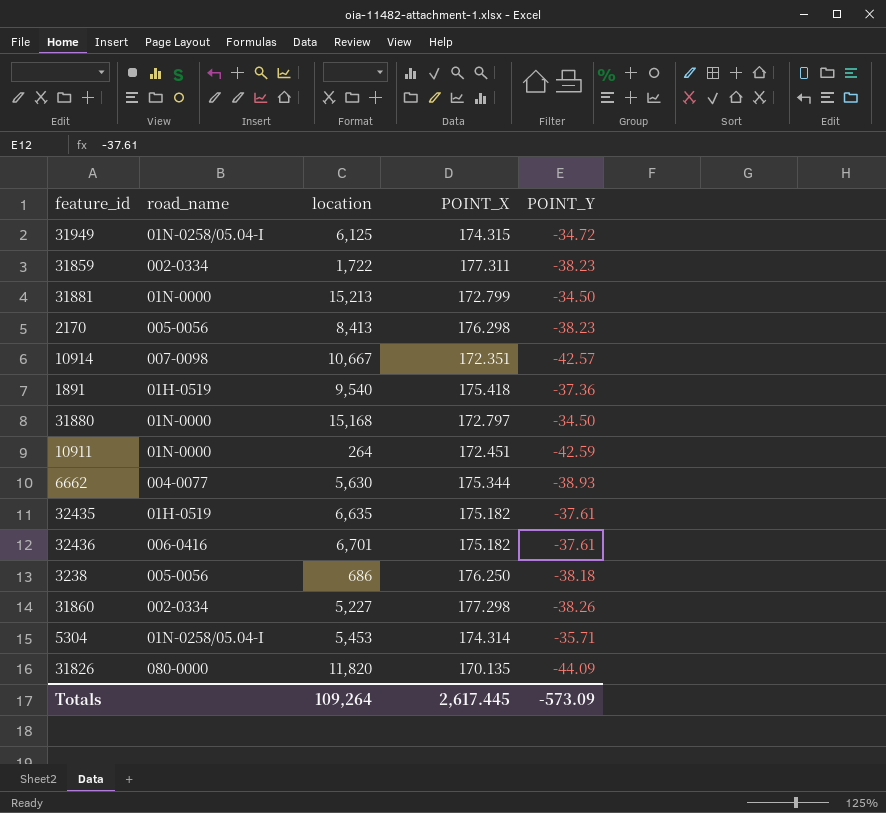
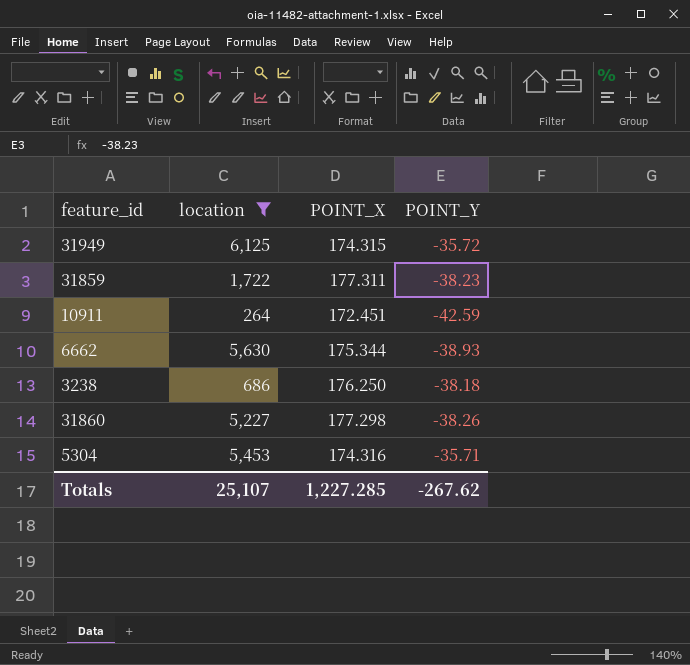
filter: none -> location <= 6,125
column road_name | position: 2 -> none
31949 | POINT_Y: -34.72 -> -35.72
5304 | POINT_X: 174.314 -> 174.316
Totals | location: 109,264 -> 25,107
Totals | POINT_X: 2,617.445 -> 1,227.285
Totals | POINT_Y: -573.09 -> -267.62

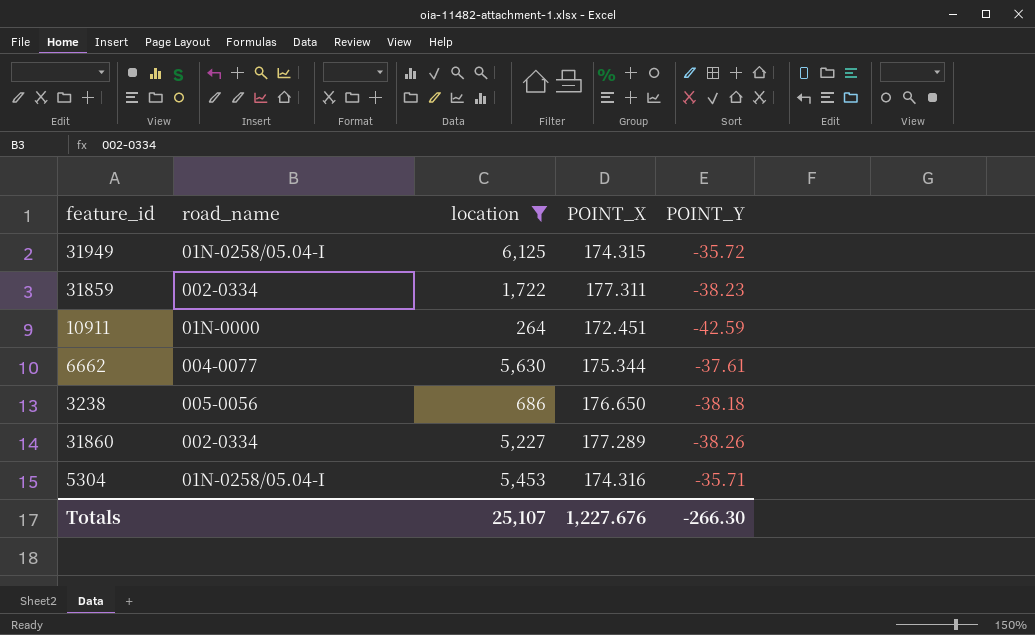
column road_name | position: none -> 2
6662 | POINT_Y: -38.93 -> -37.61
3238 | POINT_X: 176.250 -> 176.650
31860 | POINT_X: 177.298 -> 177.289
Totals | POINT_X: 1,227.285 -> 1,227.676
Totals | POINT_Y: -267.62 -> -266.30

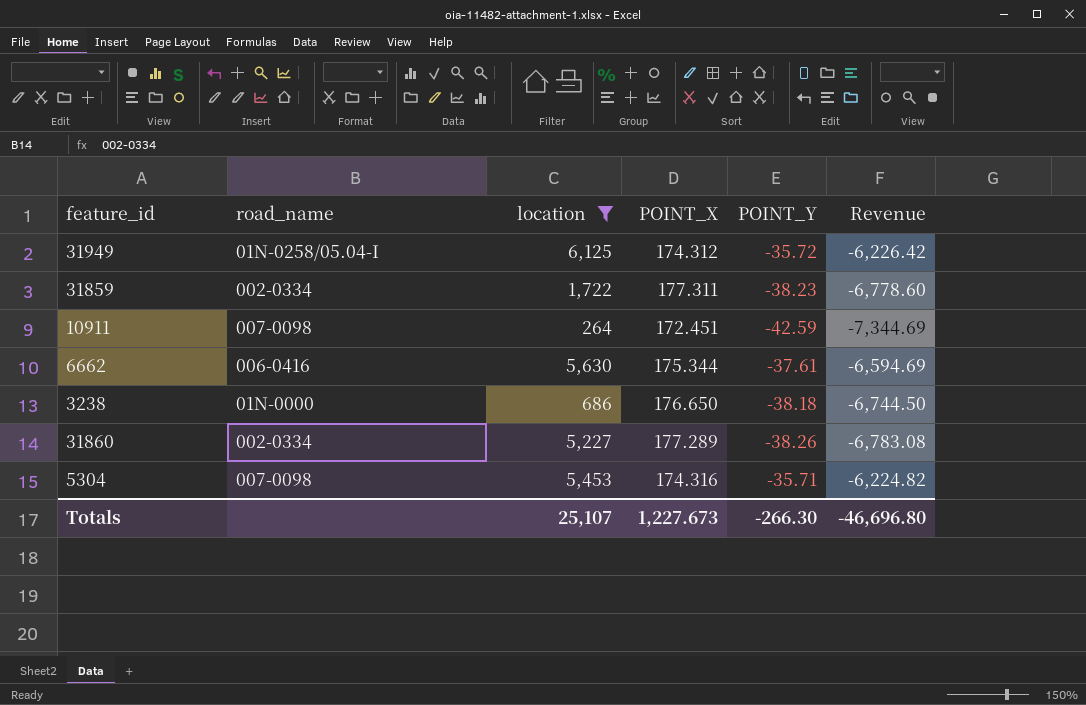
column Revenue | formula: none -> [POINT_X] * [POINT_Y]
31949 | POINT_X: 174.315 -> 174.312
10911 | road_name: 01N-0000 -> 007-0098
6662 | road_name: 004-0077 -> 006-0416
3238 | road_name: 005-0056 -> 01N-0000
5304 | road_name: 01N-0258/05.04-I -> 007-0098
Totals | POINT_X: 1,227.676 -> 1,227.673

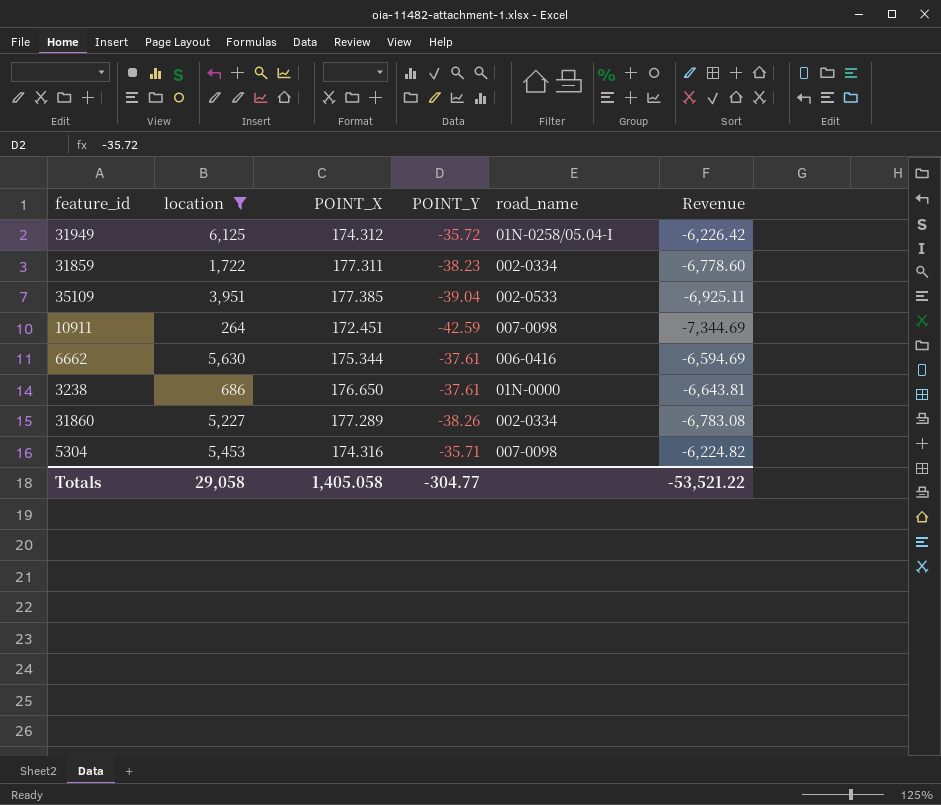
column road_name | position: 2 -> 5
row 35109: none -> 3,951 | 177.385 | -39.04 | 002-0533 | -6,925.11
3238 | POINT_Y: -38.18 -> -37.61
3238 | Revenue: -6,744.50 -> -6,643.81
Totals | location: 25,107 -> 29,058
Totals | POINT_X: 1,227.673 -> 1,405.058
Totals | POINT_Y: -266.30 -> -304.77
Totals | Revenue: -46,696.80 -> -53,521.22

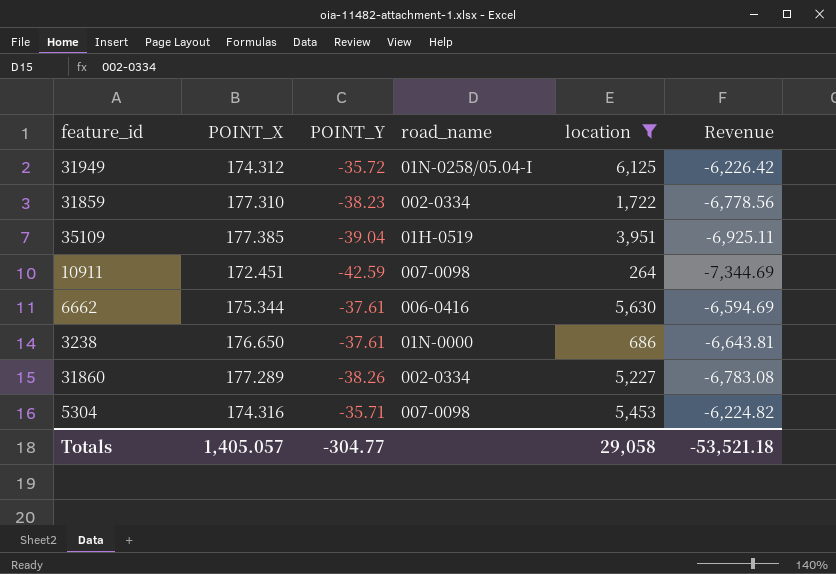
column location | position: 2 -> 5
31859 | POINT_X: 177.311 -> 177.310
31859 | Revenue: -6,778.60 -> -6,778.56
35109 | road_name: 002-0533 -> 01H-0519
Totals | POINT_X: 1,405.058 -> 1,405.057
Totals | Revenue: -53,521.22 -> -53,521.18

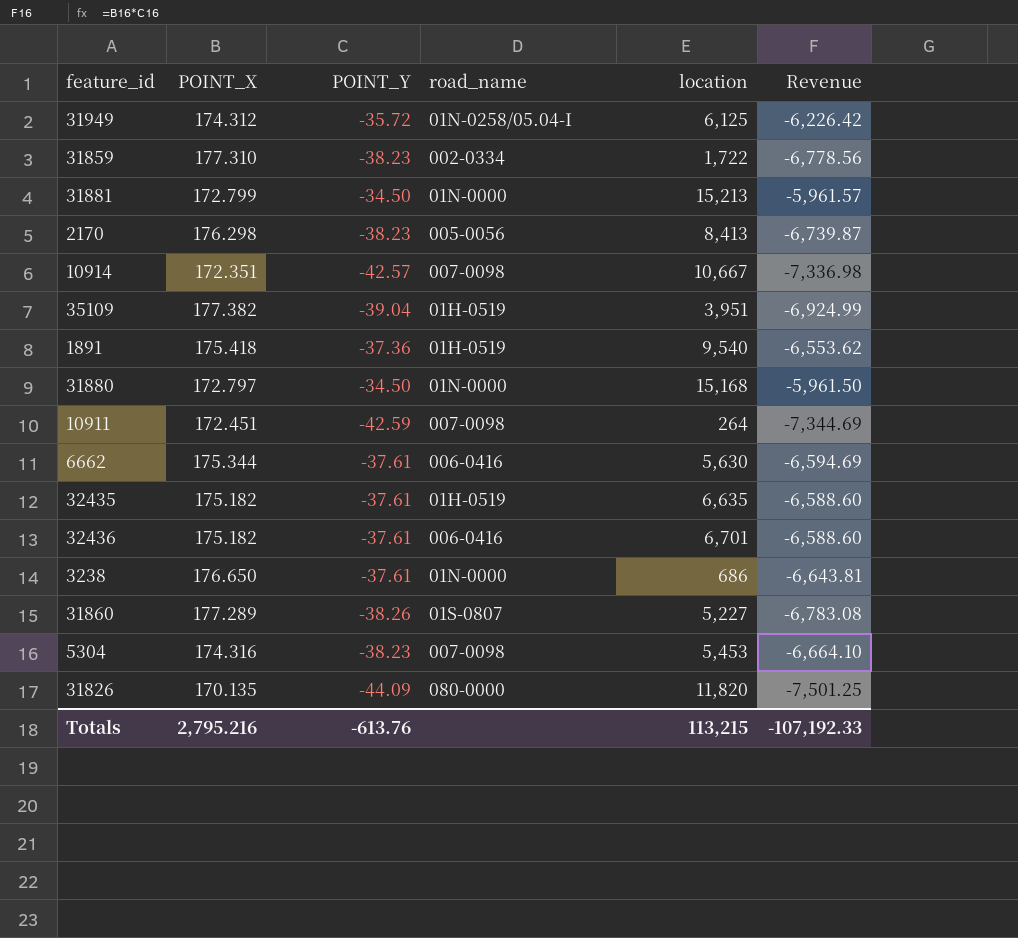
filter: location <= 6,125 -> none
35109 | POINT_X: 177.385 -> 177.382
35109 | Revenue: -6,925.11 -> -6,924.99
31860 | road_name: 002-0334 -> 01S-0807
5304 | POINT_Y: -35.71 -> -38.23
5304 | Revenue: -6,224.82 -> -6,664.10
Totals | POINT_X: 1,405.057 -> 2,795.216
Totals | POINT_Y: -304.77 -> -613.76
Totals | location: 29,058 -> 113,215
Totals | Revenue: -53,521.18 -> -107,192.33

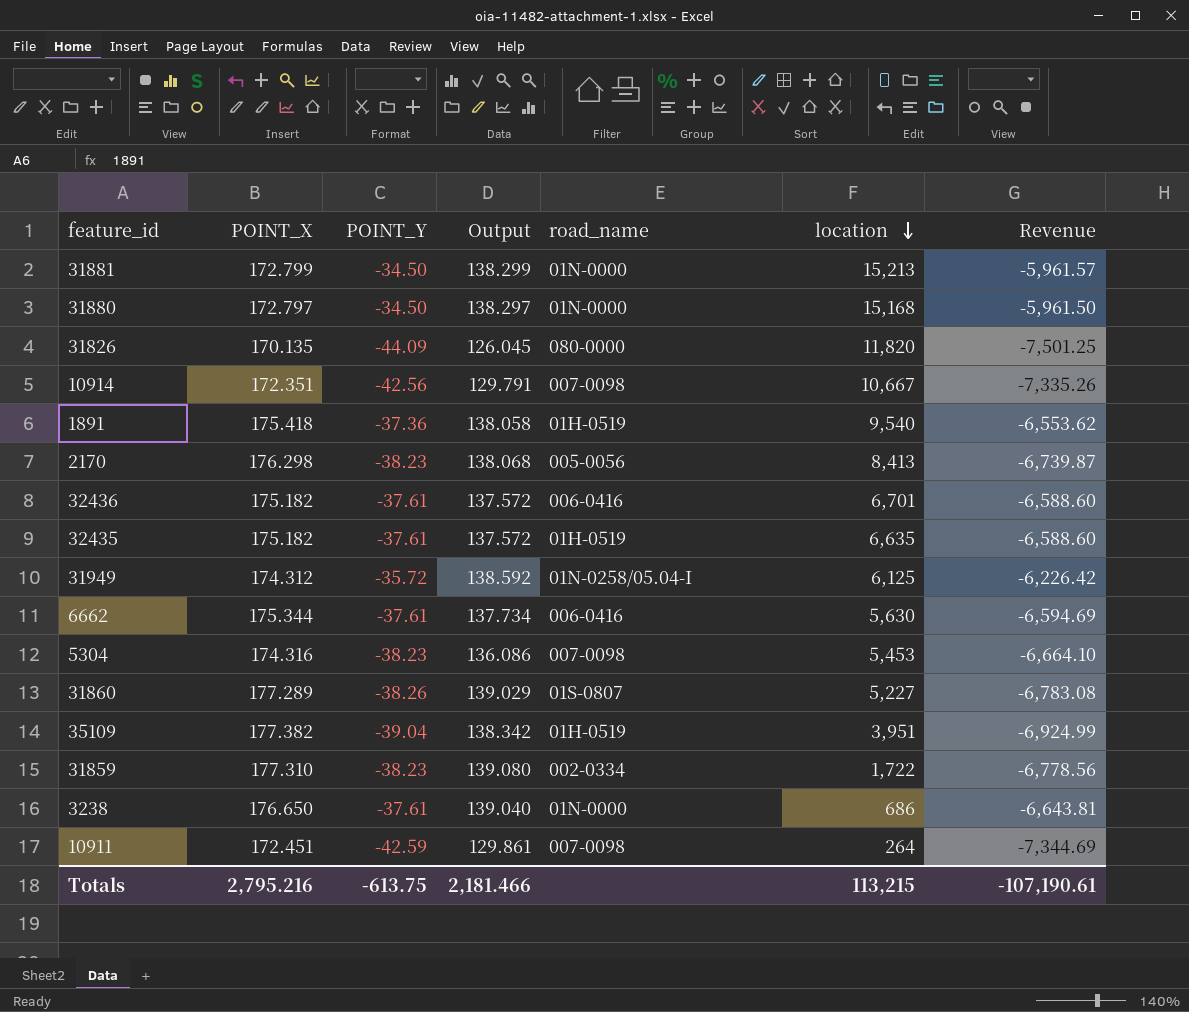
row order: none -> location descending
column Output | formula: none -> [POINT_X] + [POINT_Y]
10914 | POINT_Y: -42.57 -> -42.56
10914 | Revenue: -7,336.98 -> -7,335.26
Totals | POINT_Y: -613.76 -> -613.75
Totals | Revenue: -107,192.33 -> -107,190.61

